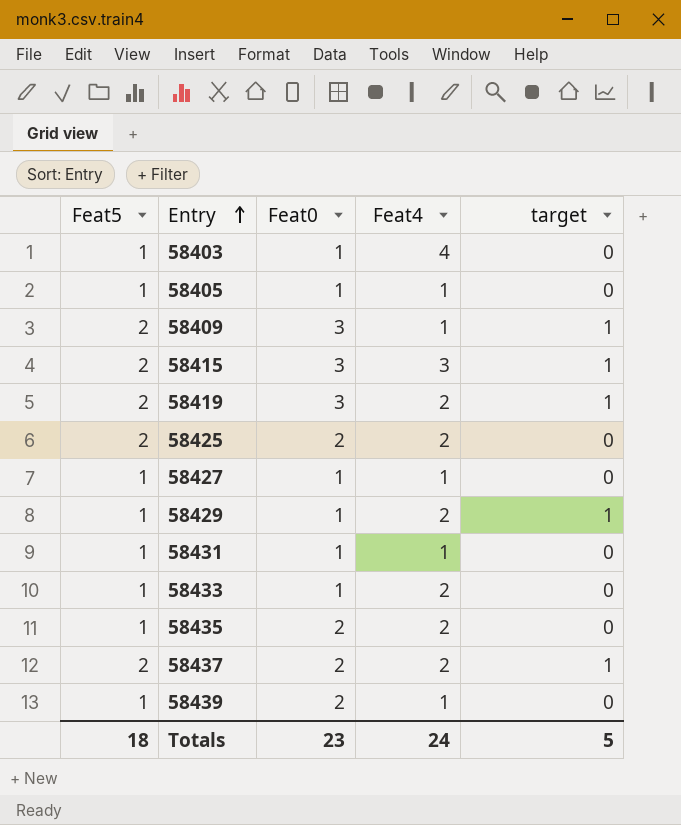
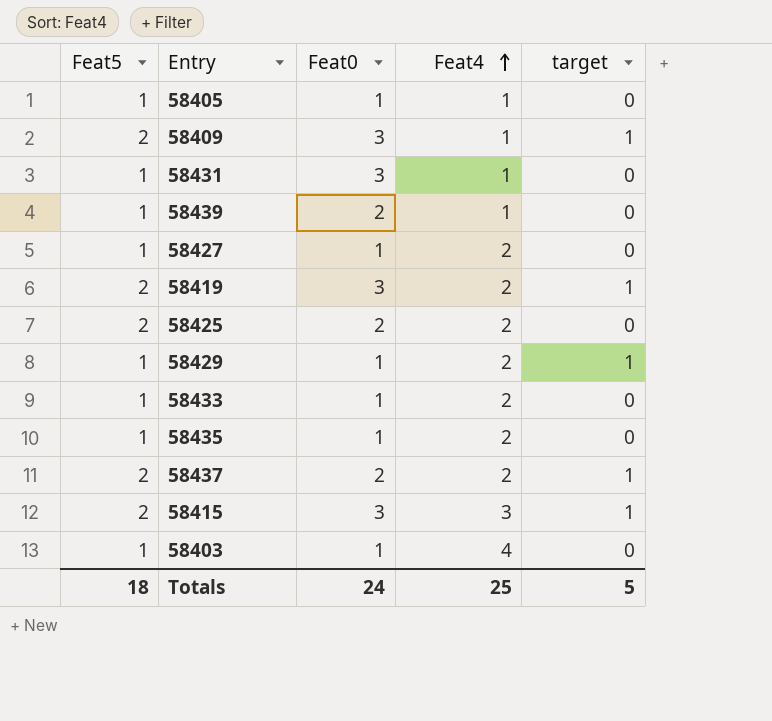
row order: Entry ascending -> Feat4 ascending
58431 | Feat0: 1 -> 3
58427 | Feat4: 1 -> 2
58435 | Feat0: 2 -> 1
Totals | Feat0: 23 -> 24
Totals | Feat4: 24 -> 25

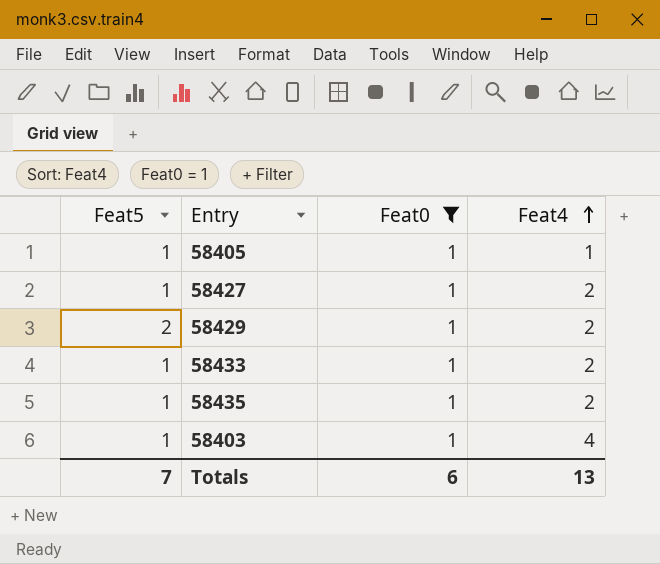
filter: none -> Feat0 = 1
column target | position: 5 -> none
58429 | Feat5: 1 -> 2
Totals | Feat5: 18 -> 7
Totals | Feat0: 24 -> 6
Totals | Feat4: 25 -> 13

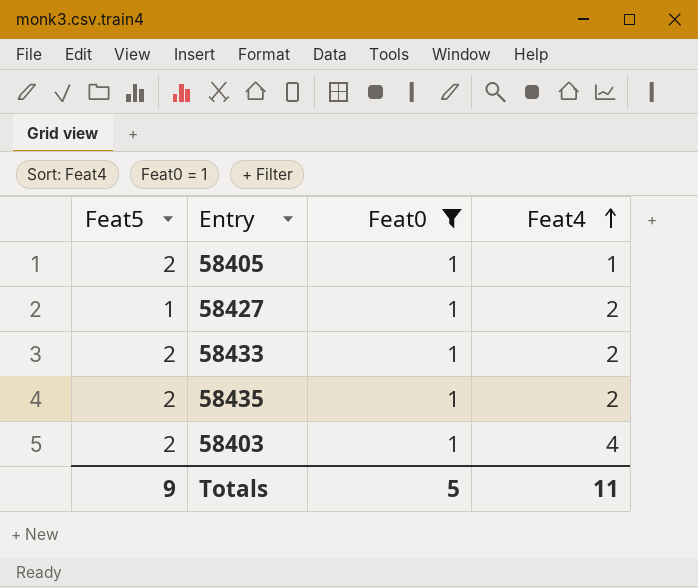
row 58429: 2 | 1 | 2 -> none
58405 | Feat5: 1 -> 2
58433 | Feat5: 1 -> 2
58435 | Feat5: 1 -> 2
58403 | Feat5: 1 -> 2
Totals | Feat5: 7 -> 9
Totals | Feat0: 6 -> 5
Totals | Feat4: 13 -> 11

